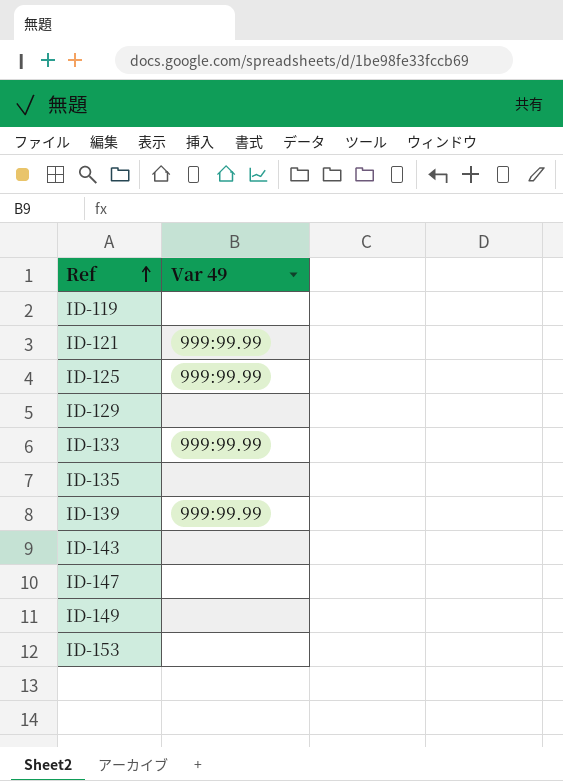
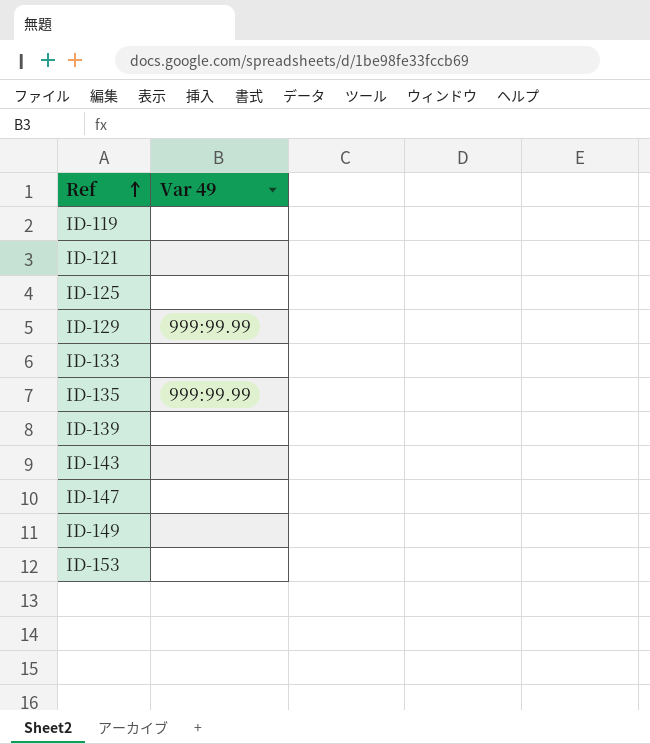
ID-121 | Var 49: 999:99.99 -> none
ID-125 | Var 49: 999:99.99 -> none
ID-129 | Var 49: none -> 999:99.99
ID-133 | Var 49: 999:99.99 -> none
ID-135 | Var 49: none -> 999:99.99
ID-139 | Var 49: 999:99.99 -> none

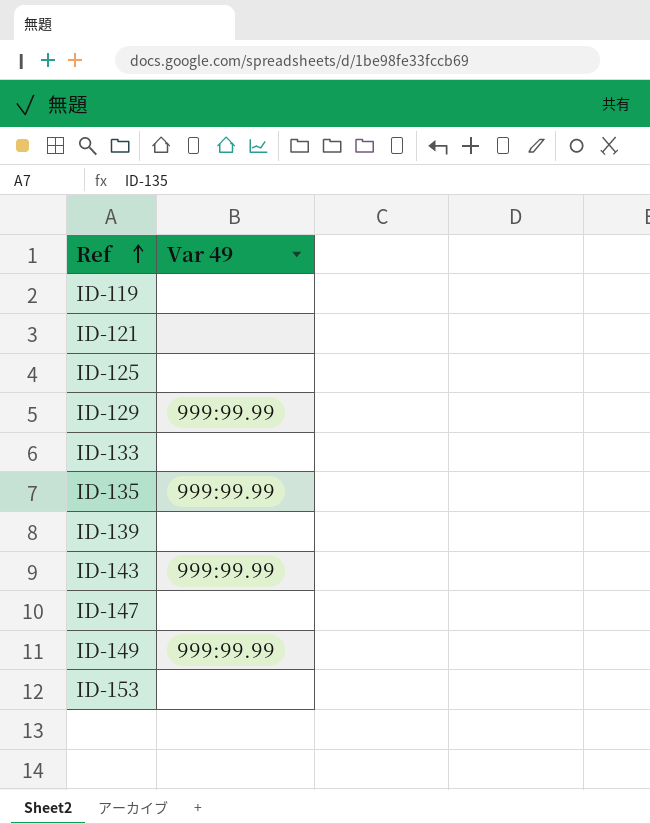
ID-143 | Var 49: none -> 999:99.99
ID-149 | Var 49: none -> 999:99.99

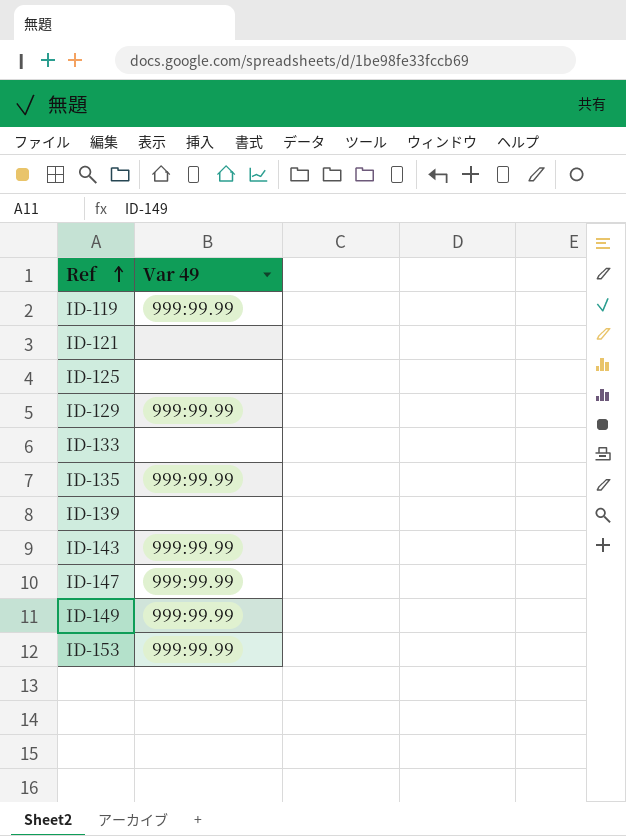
ID-119 | Var 49: none -> 999:99.99
ID-147 | Var 49: none -> 999:99.99
ID-153 | Var 49: none -> 999:99.99

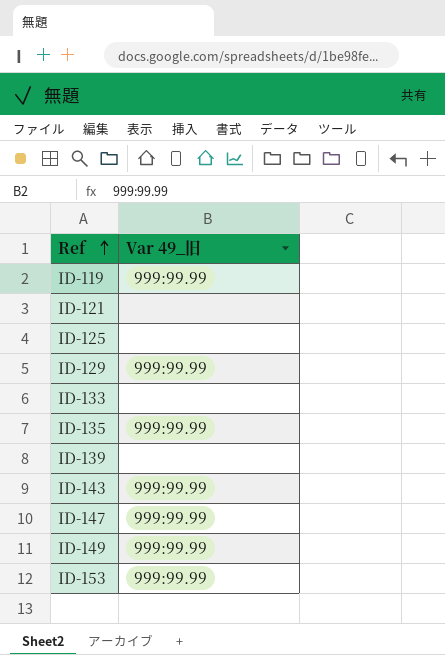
column name: Var 49 -> Var 49_旧

